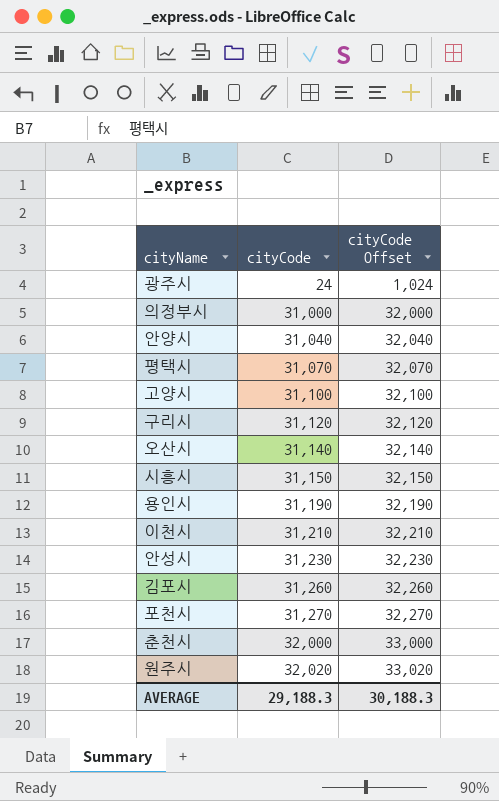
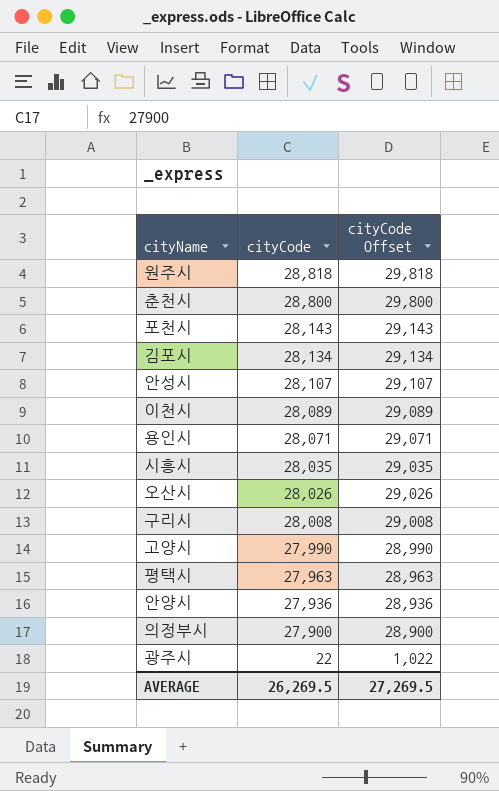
row order: cityCode ascending -> cityCode descending
원주시 | cityCode: 32,020 -> 28,818
원주시 | cityCode Offset: 33,020 -> 29,818
춘천시 | cityCode: 32,000 -> 28,800
춘천시 | cityCode Offset: 33,000 -> 29,800
포천시 | cityCode: 31,270 -> 28,143
포천시 | cityCode Offset: 32,270 -> 29,143
김포시 | cityCode: 31,260 -> 28,134
김포시 | cityCode Offset: 32,260 -> 29,134
안성시 | cityCode: 31,230 -> 28,107
안성시 | cityCode Offset: 32,230 -> 29,107
이천시 | cityCode: 31,210 -> 28,089
이천시 | cityCode Offset: 32,210 -> 29,089
용인시 | cityCode: 31,190 -> 28,071
용인시 | cityCode Offset: 32,190 -> 29,071
시흥시 | cityCode: 31,150 -> 28,035
시흥시 | cityCode Offset: 32,150 -> 29,035
오산시 | cityCode: 31,140 -> 28,026
오산시 | cityCode Offset: 32,140 -> 29,026
구리시 | cityCode: 31,120 -> 28,008
구리시 | cityCode Offset: 32,120 -> 29,008
고양시 | cityCode: 31,100 -> 27,990
고양시 | cityCode Offset: 32,100 -> 28,990
평택시 | cityCode: 31,070 -> 27,963
평택시 | cityCode Offset: 32,070 -> 28,963
안양시 | cityCode: 31,040 -> 27,936
안양시 | cityCode Offset: 32,040 -> 28,936
의정부시 | cityCode: 31,000 -> 27,900
의정부시 | cityCode Offset: 32,000 -> 28,900
광주시 | cityCode: 24 -> 22
광주시 | cityCode Offset: 1,024 -> 1,022
AVERAGE | cityCode: 29,188.3 -> 26,269.5
AVERAGE | cityCode Offset: 30,188.3 -> 27,269.5

